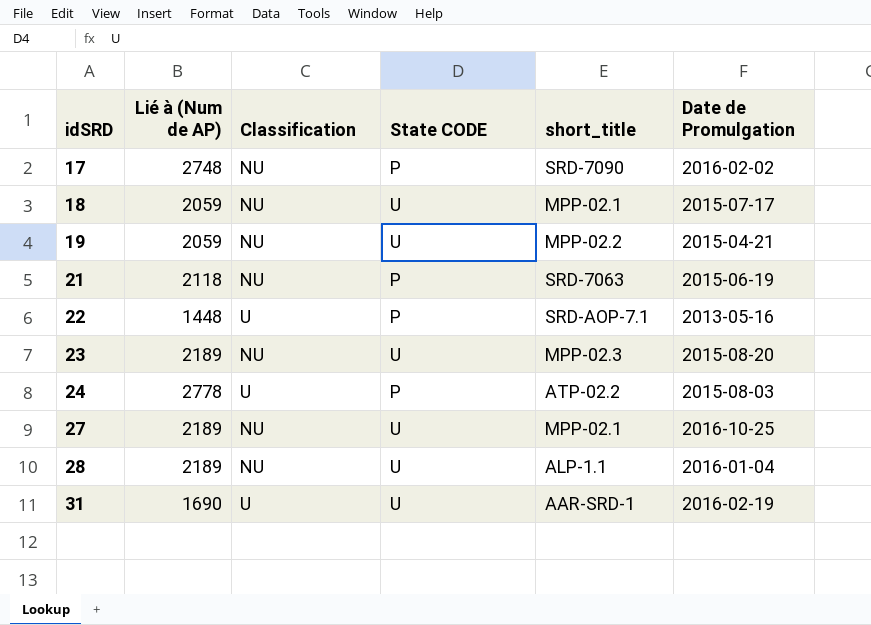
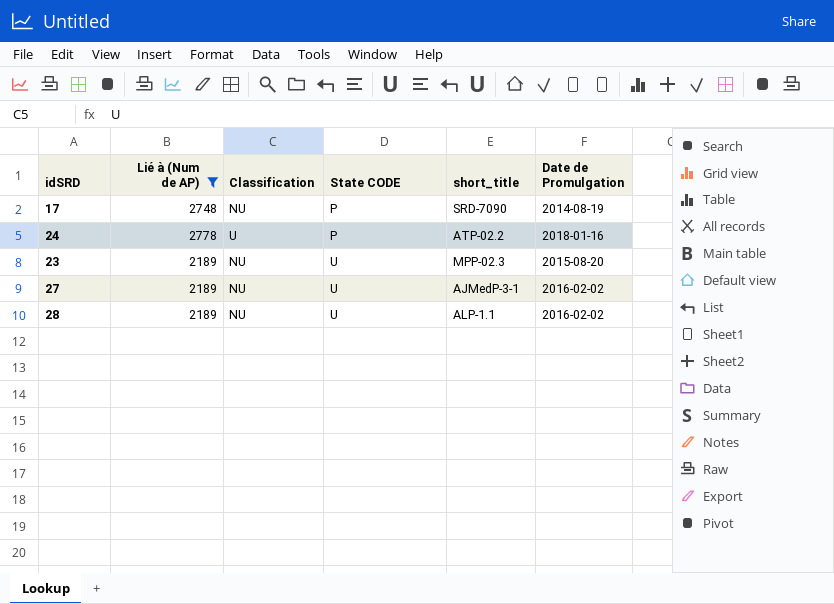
filter: none -> Lié à (Num de AP) >= 2189
row order: idSRD ascending -> State CODE ascending
17 | Date de Promulgation: 2016-02-02 -> 2014-08-19
24 | Date de Promulgation: 2015-08-03 -> 2018-01-16
27 | short_title: MPP-02.1 -> AJMedP-3-1
27 | Date de Promulgation: 2016-10-25 -> 2016-02-02
28 | Date de Promulgation: 2016-01-04 -> 2016-02-02

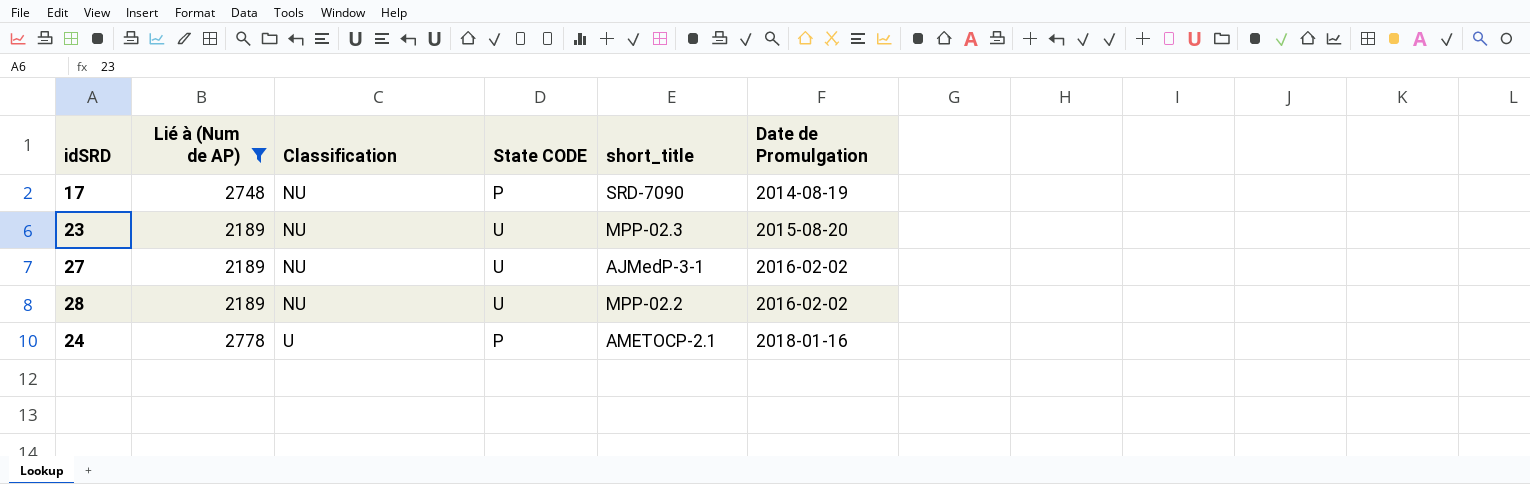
row order: State CODE ascending -> Classification ascending
28 | short_title: ALP-1.1 -> MPP-02.2
24 | short_title: ATP-02.2 -> AMETOCP-2.1

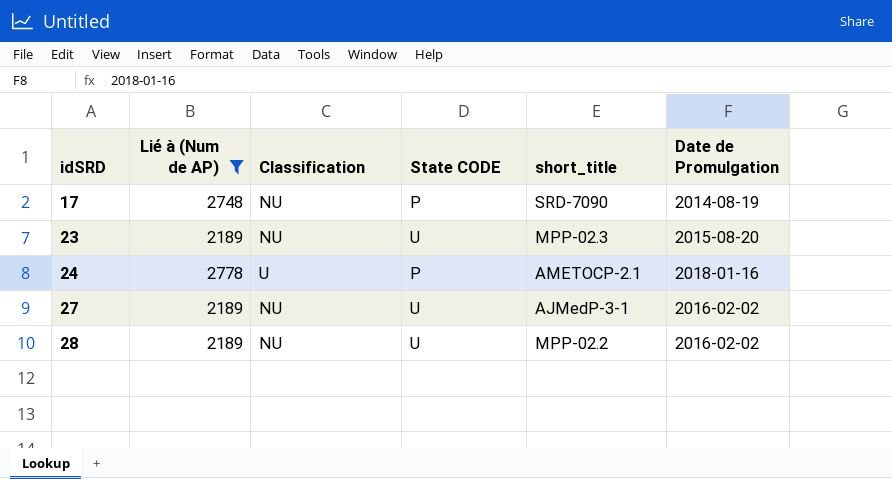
row order: Classification ascending -> idSRD ascending

